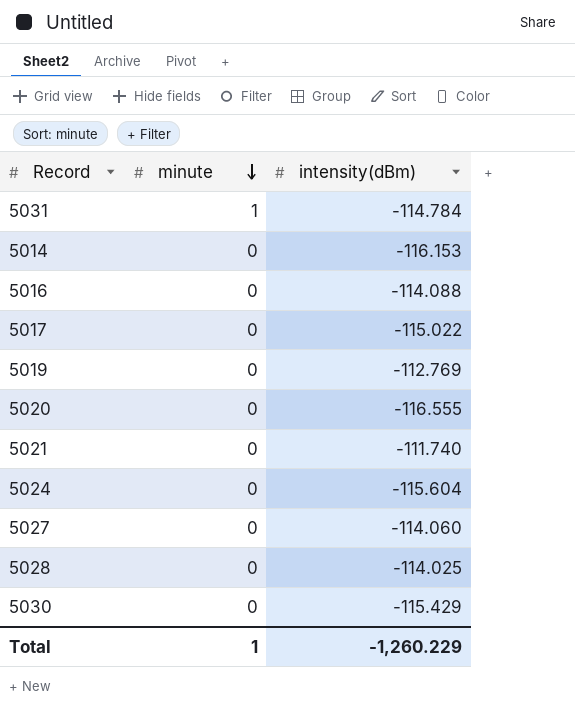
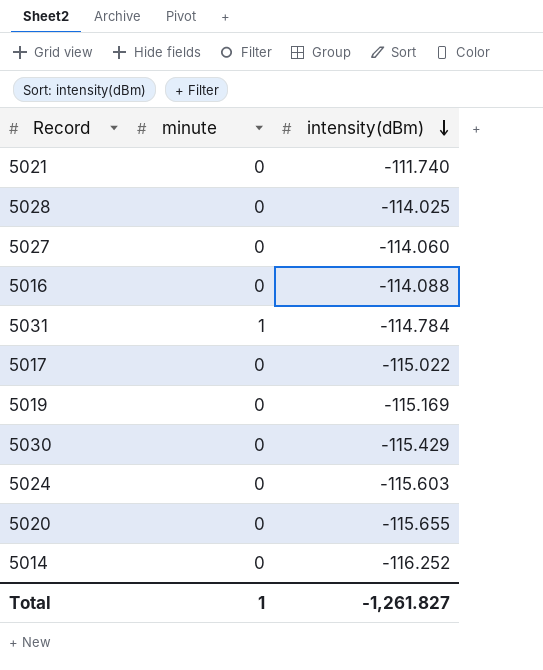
row order: minute descending -> intensity(dBm) descending
5019 | intensity(dBm): -112.769 -> -115.169
5024 | intensity(dBm): -115.604 -> -115.603
5020 | intensity(dBm): -116.555 -> -115.655
5014 | intensity(dBm): -116.153 -> -116.252
Total | intensity(dBm): -1,260.229 -> -1,261.827

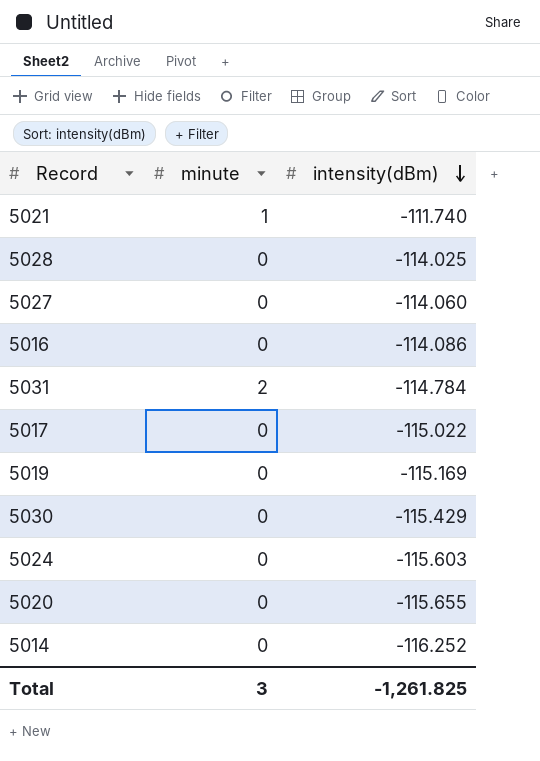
5021 | minute: 0 -> 1
5016 | intensity(dBm): -114.088 -> -114.086
5031 | minute: 1 -> 2
Total | minute: 1 -> 3
Total | intensity(dBm): -1,261.827 -> -1,261.825

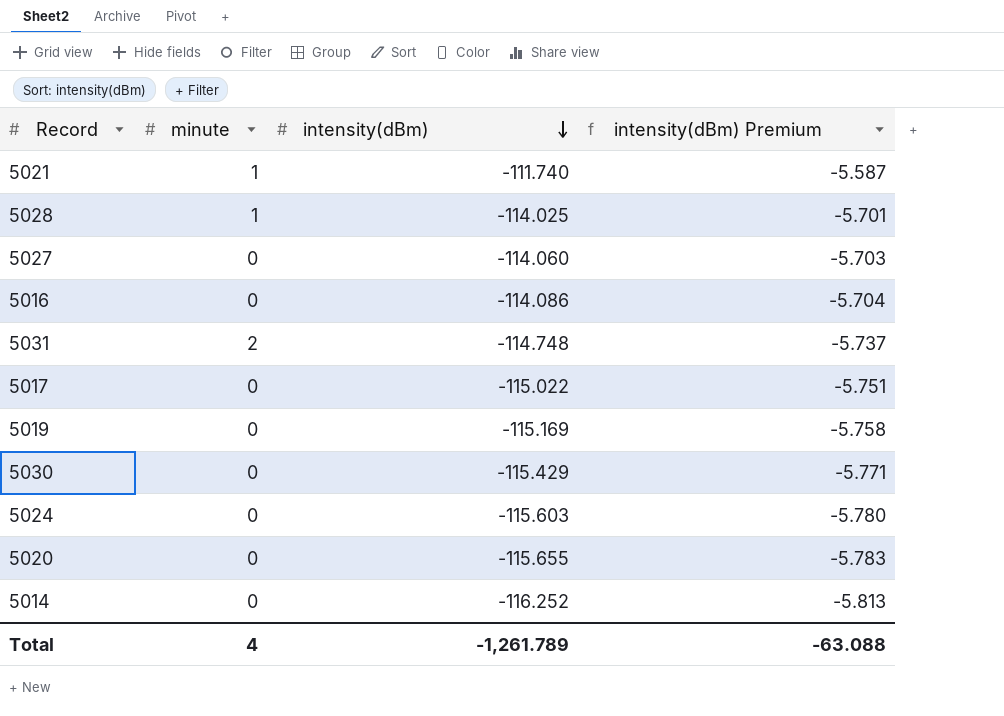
column intensity(dBm) Premium | formula: none -> [intensity(dBm)] * 0.05
5028 | minute: 0 -> 1
5031 | intensity(dBm): -114.784 -> -114.748
Total | minute: 3 -> 4
Total | intensity(dBm): -1,261.825 -> -1,261.789

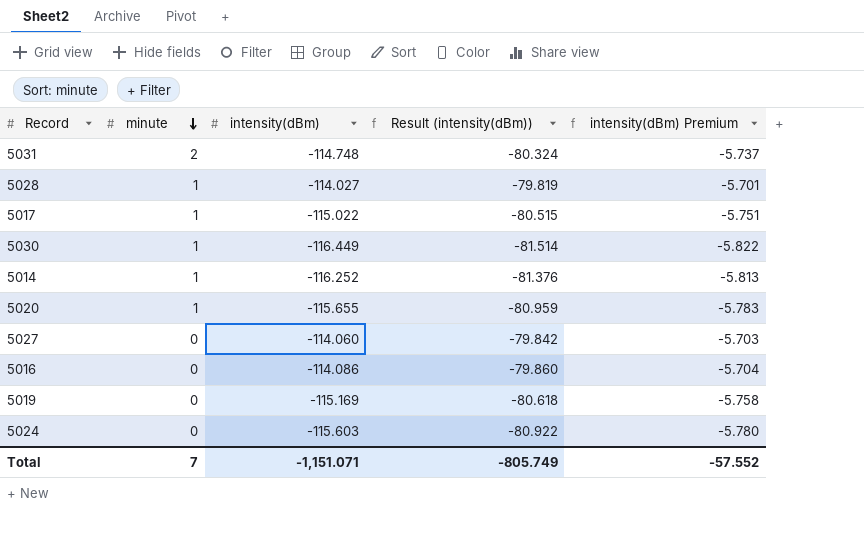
row order: intensity(dBm) descending -> minute descending
column Result (intensity(dBm)) | formula: none -> [intensity(dBm)] * 0.7
row 5021: 1 | -111.740 | -5.587 -> none
5028 | intensity(dBm): -114.025 -> -114.027
5017 | minute: 0 -> 1
5030 | minute: 0 -> 1
5030 | intensity(dBm): -115.429 -> -116.449
5030 | intensity(dBm) Premium: -5.771 -> -5.822
5014 | minute: 0 -> 1
5020 | minute: 0 -> 1
Total | minute: 4 -> 7
Total | intensity(dBm): -1,261.789 -> -1,151.071
Total | intensity(dBm) Premium: -63.088 -> -57.552

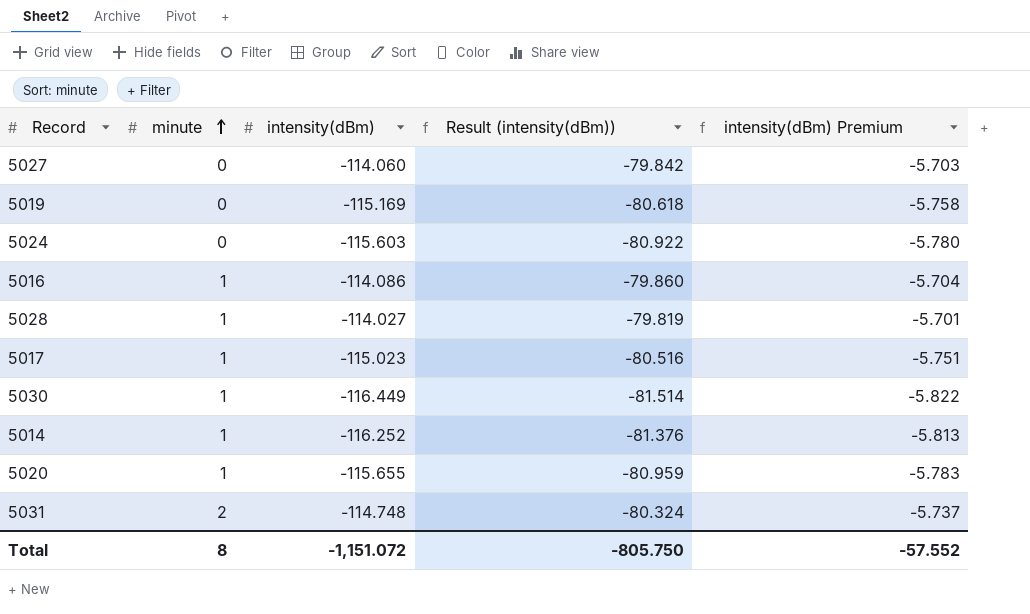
row order: minute descending -> minute ascending
5016 | minute: 0 -> 1
5017 | intensity(dBm): -115.022 -> -115.023
5017 | Result (intensity(dBm)): -80.515 -> -80.516
Total | minute: 7 -> 8
Total | intensity(dBm): -1,151.071 -> -1,151.072
Total | Result (intensity(dBm)): -805.749 -> -805.750

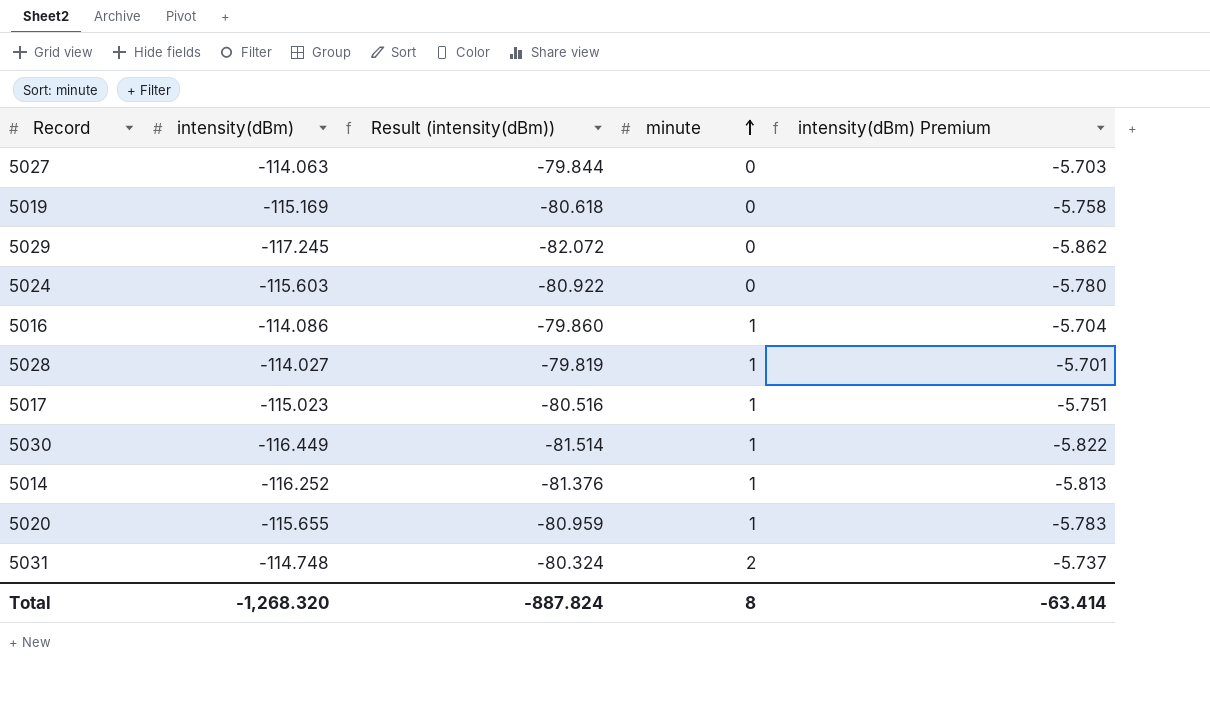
column minute | position: 2 -> 4
5027 | intensity(dBm): -114.060 -> -114.063
5027 | Result (intensity(dBm)): -79.842 -> -79.844
row 5029: none -> -117.245 | -82.072 | 0 | -5.862
Total | intensity(dBm): -1,151.072 -> -1,268.320
Total | Result (intensity(dBm)): -805.750 -> -887.824
Total | intensity(dBm) Premium: -57.552 -> -63.414

